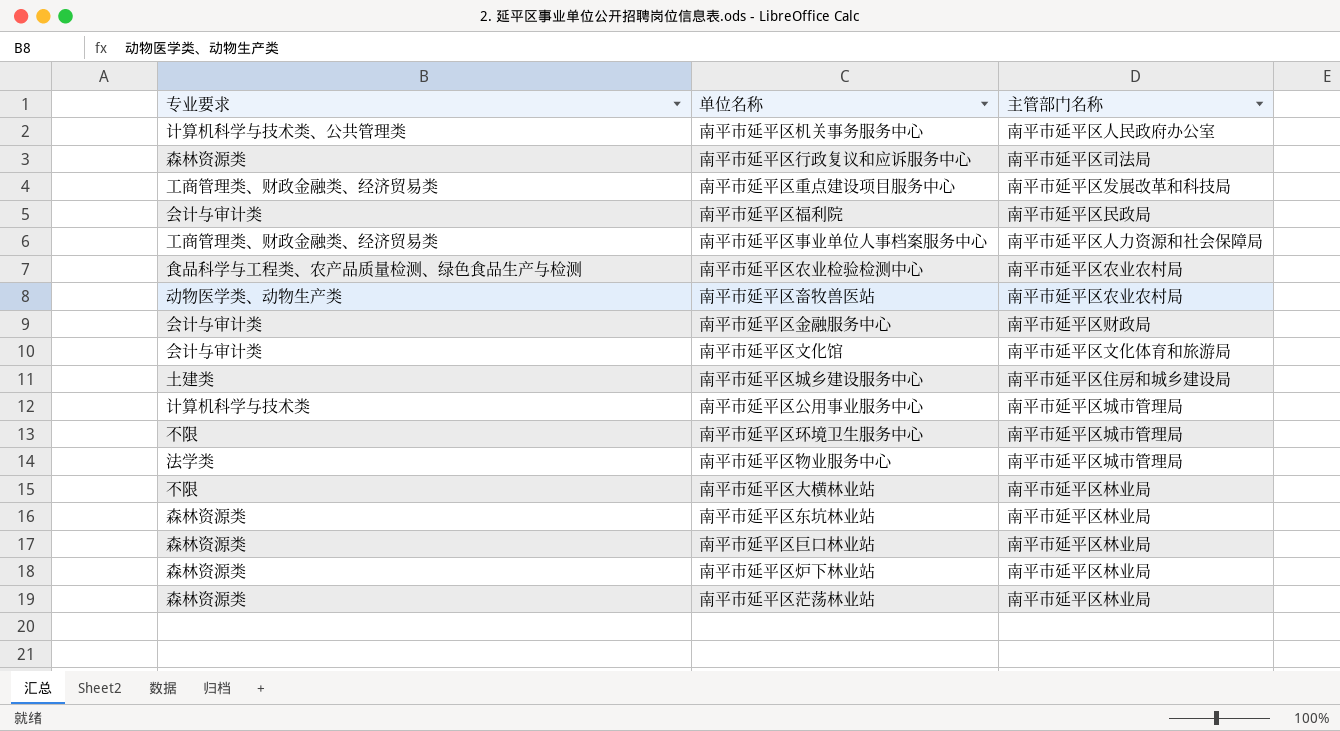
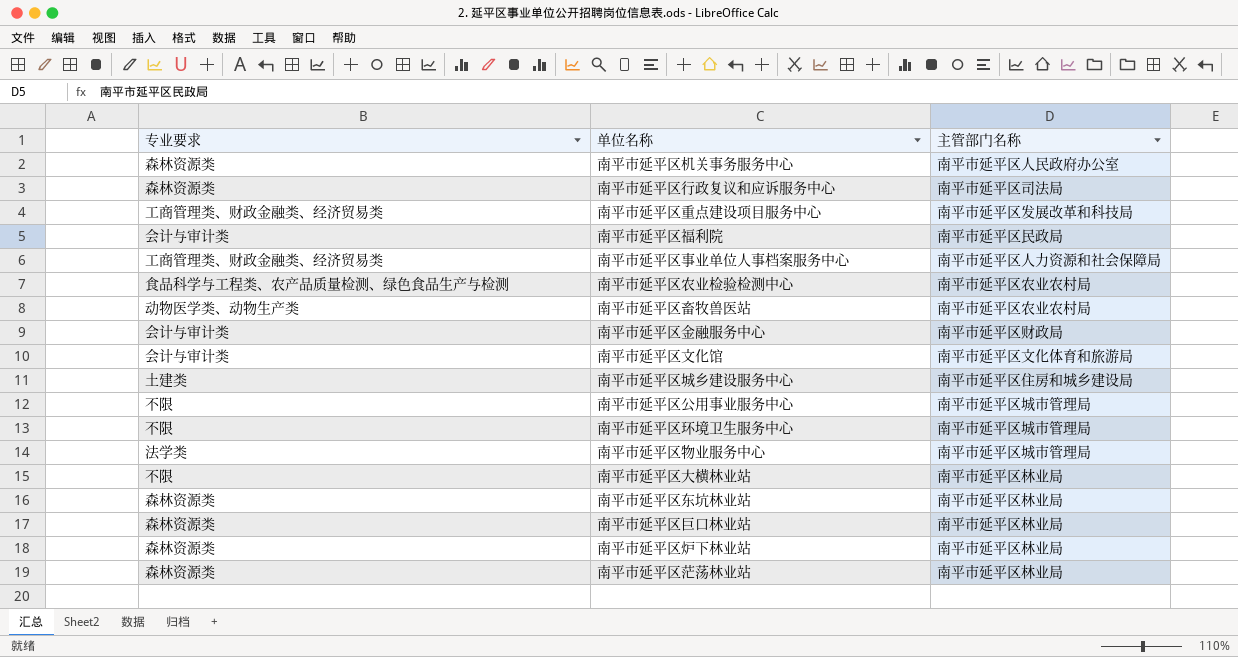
南平市延平区机关事务服务中心 | 专业要求: 计算机科学与技术类、公共管理类 -> 森林资源类
南平市延平区公用事业服务中心 | 专业要求: 计算机科学与技术类 -> 不限

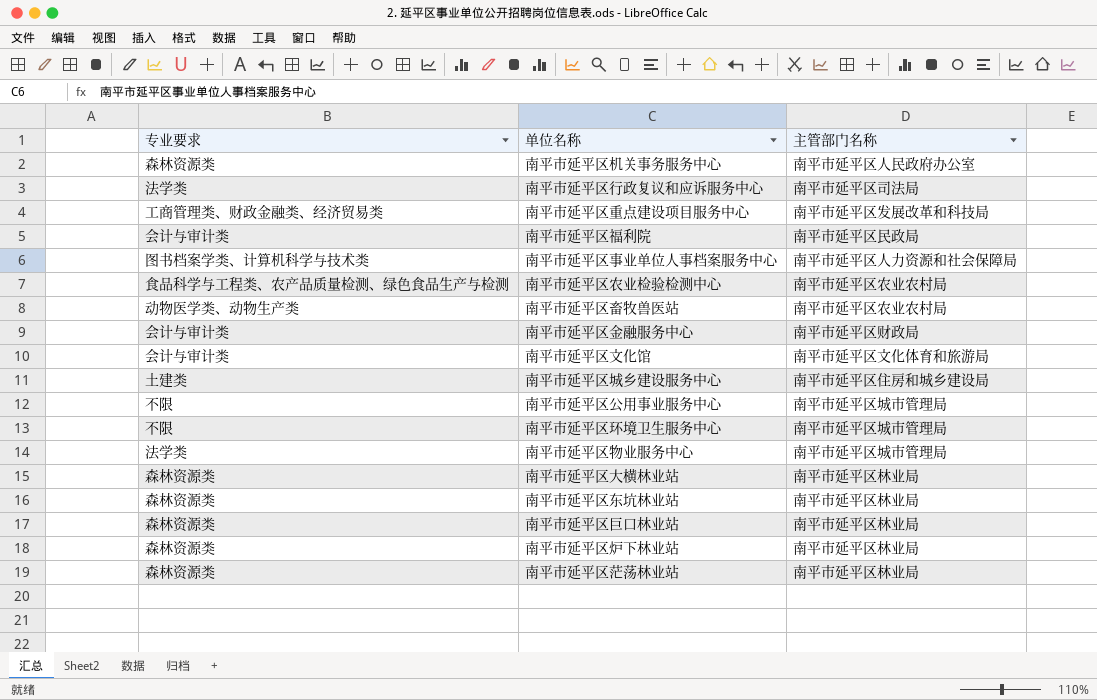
南平市延平区行政复议和应诉服务中心 | 专业要求: 森林资源类 -> 法学类
南平市延平区事业单位人事档案服务中心 | 专业要求: 工商管理类、财政金融类、经济贸易类 -> 图书档案学类、计算机科学与技术类
南平市延平区大横林业站 | 专业要求: 不限 -> 森林资源类

